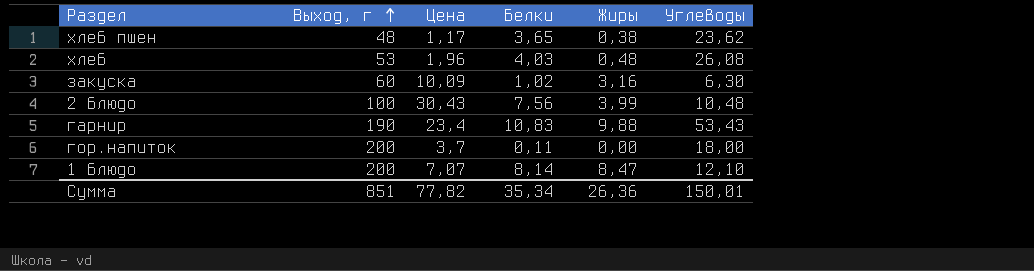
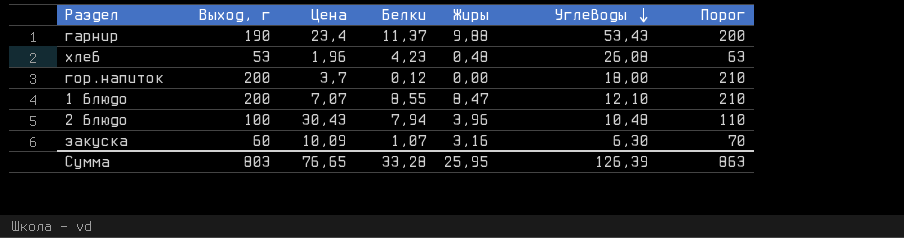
row order: Выход, г ascending -> Углеводы descending
column Порог | formula: none -> [Выход, г] + 10
row хлеб пшен: 48 | 1,17 | 3,65 | 0,38 | 23,62 -> none
гарнир | Белки: 10,83 -> 11,37
хлеб | Белки: 4,03 -> 4,23
гор.напиток | Белки: 0,11 -> 0,12
1 блюдо | Белки: 8,14 -> 8,55
2 блюдо | Белки: 7,56 -> 7,94
2 блюдо | Жиры: 3,99 -> 3,96
закуска | Белки: 1,02 -> 1,07
Сумма | Выход, г: 851 -> 803
Сумма | Цена: 77,82 -> 76,65
Сумма | Белки: 35,34 -> 33,28
Сумма | Жиры: 26,36 -> 25,95
Сумма | Углеводы: 150,01 -> 126,39

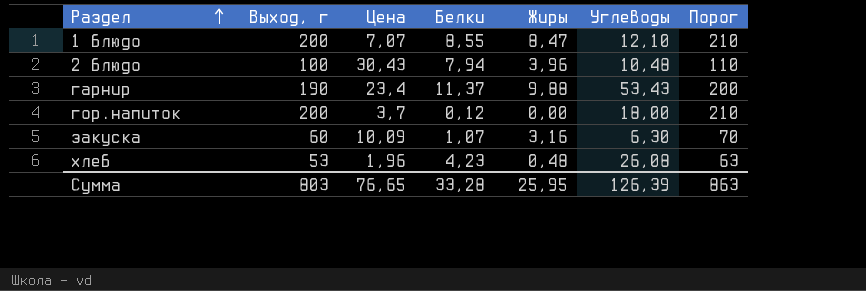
row order: Углеводы descending -> Раздел ascending

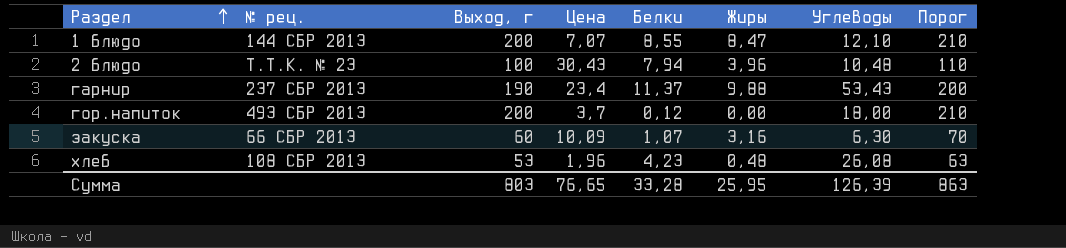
column № рец. | position: none -> 2

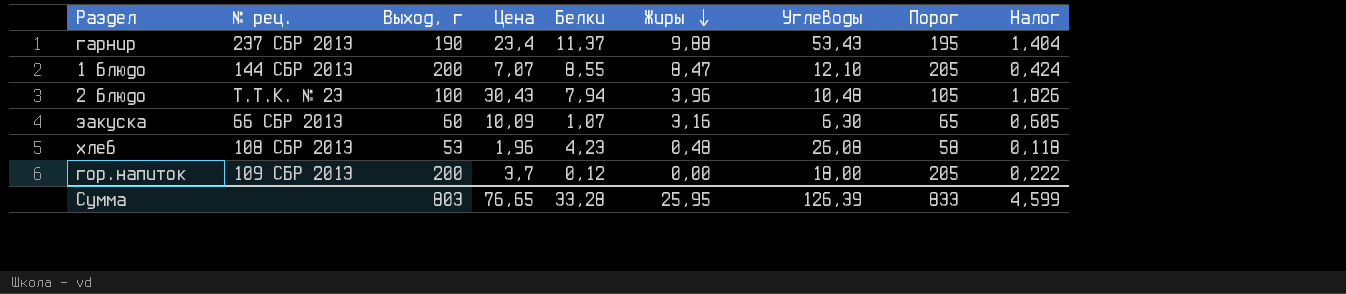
row order: Раздел ascending -> Жиры descending
column Порог | formula: [Выход, г] + 10 -> [Выход, г] + 5
column Налог | formula: none -> [Цена] * 0,06
гор.напиток | № рец.: 493 СБР 2013 -> 109 СБР 2013
Сумма | Порог: 863 -> 833

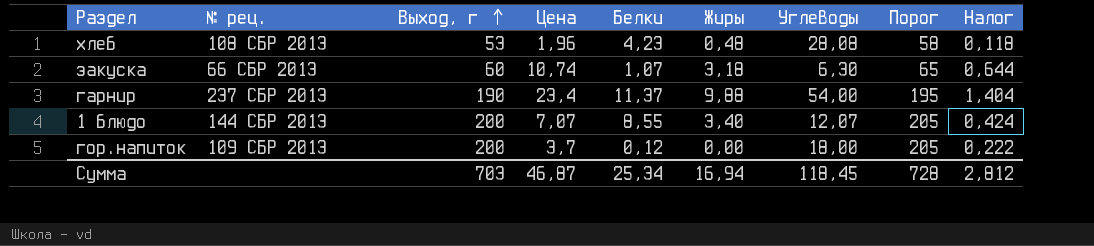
row order: Жиры descending -> Выход, г ascending
row 2 блюдо: Т.Т.К. № 23 | 100 | 30,43 | 7,94 | 3,96 | 10,48 | 105 | 1,826 -> none
хлеб | Углеводы: 26,08 -> 28,08
закуска | Цена: 10,09 -> 10,74
закуска | Жиры: 3,16 -> 3,18
закуска | Налог: 0,605 -> 0,644
гарнир | Углеводы: 53,43 -> 54,00
1 блюдо | Жиры: 8,47 -> 3,40
1 блюдо | Углеводы: 12,10 -> 12,07
Сумма | Выход, г: 803 -> 703
Сумма | Цена: 76,65 -> 46,87
Сумма | Белки: 33,28 -> 25,34
Сумма | Жиры: 25,95 -> 16,94
Сумма | Углеводы: 126,39 -> 118,45
Сумма | Порог: 833 -> 728
Сумма | Налог: 4,599 -> 2,812

